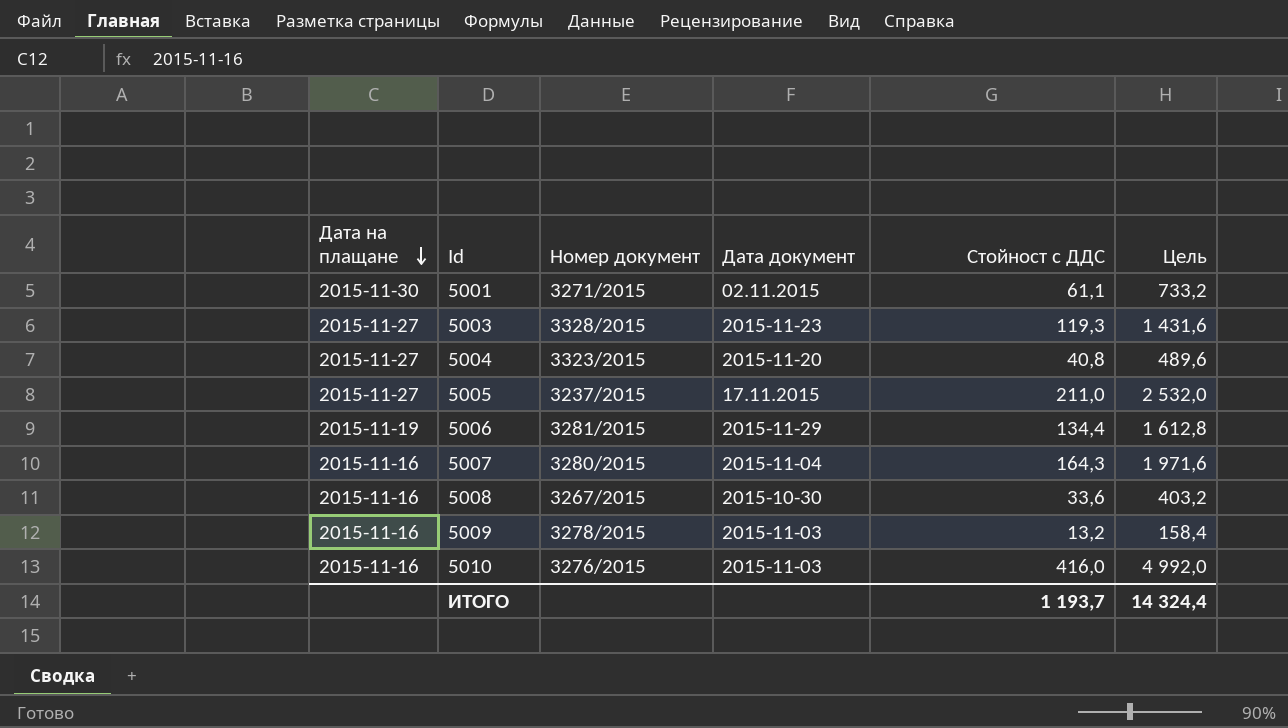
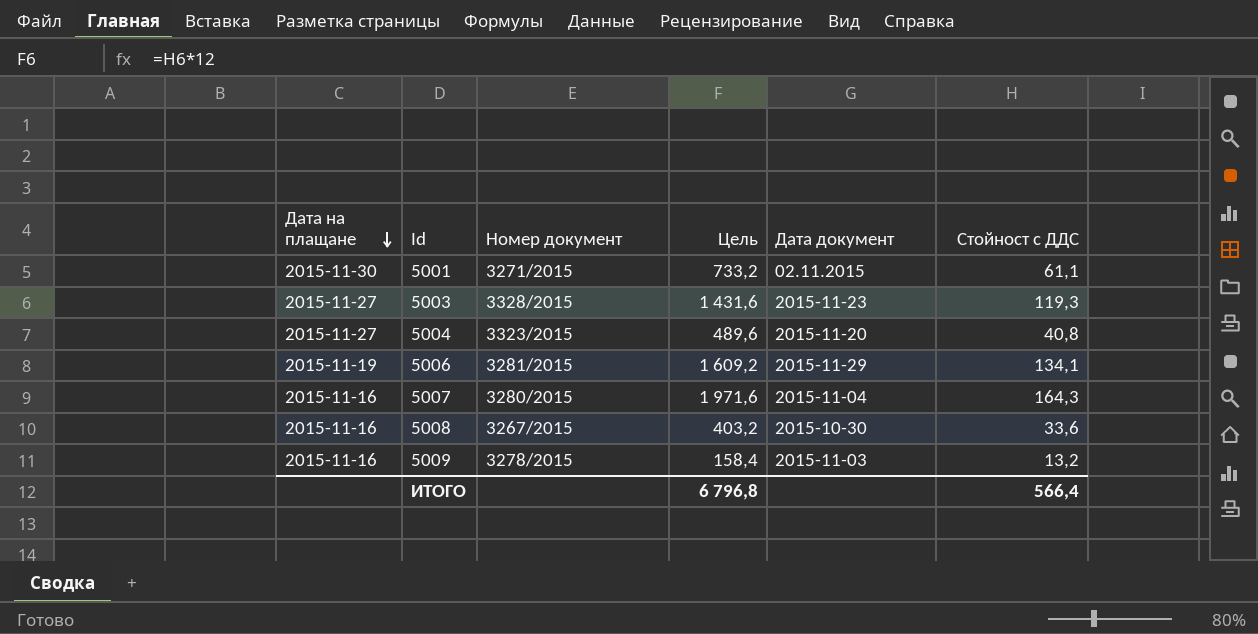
column Цель | position: 6 -> 4
row 5005: 2015-11-27 | 3237/2015 | 17.11.2015 | 211,0 | 2 532,0 -> none
row 5010: 2015-11-16 | 3276/2015 | 2015-11-03 | 416,0 | 4 992,0 -> none
5006 | Цель: 1 612,8 -> 1 609,2
5006 | Стойност с ДДС: 134,4 -> 134,1
ИТОГО | Цель: 14 324,4 -> 6 796,8
ИТОГО | Стойност с ДДС: 1 193,7 -> 566,4

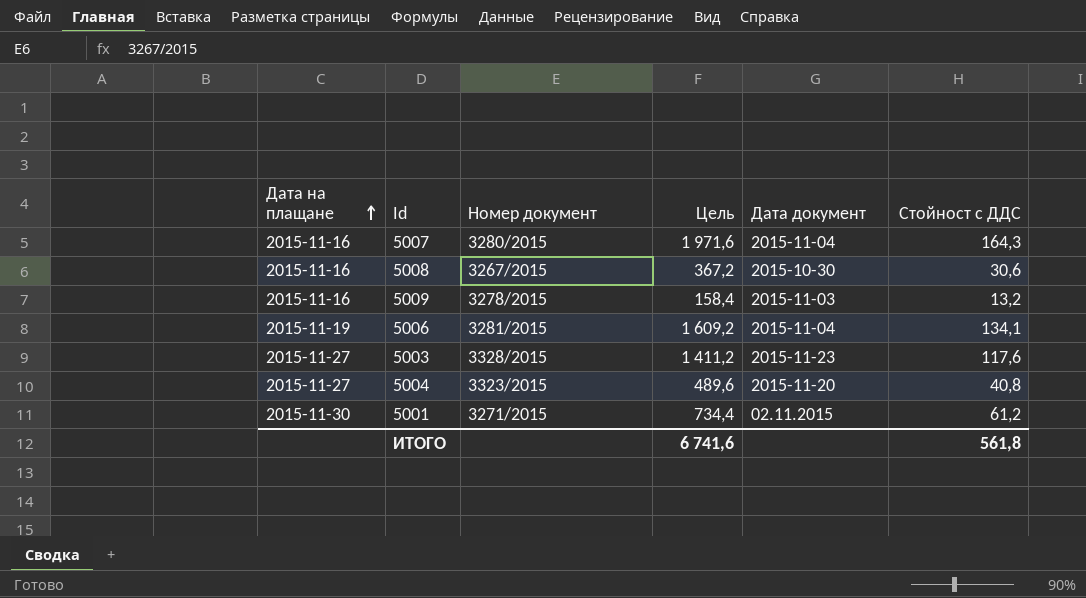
row order: Дата на плащане descending -> Дата на плащане ascending
5008 | Цель: 403,2 -> 367,2
5008 | Стойност с ДДС: 33,6 -> 30,6
5006 | Дата документ: 2015-11-29 -> 2015-11-04
5003 | Цель: 1 431,6 -> 1 411,2
5003 | Стойност с ДДС: 119,3 -> 117,6
5001 | Цель: 733,2 -> 734,4
5001 | Стойност с ДДС: 61,1 -> 61,2
ИТОГО | Цель: 6 796,8 -> 6 741,6
ИТОГО | Стойност с ДДС: 566,4 -> 561,8

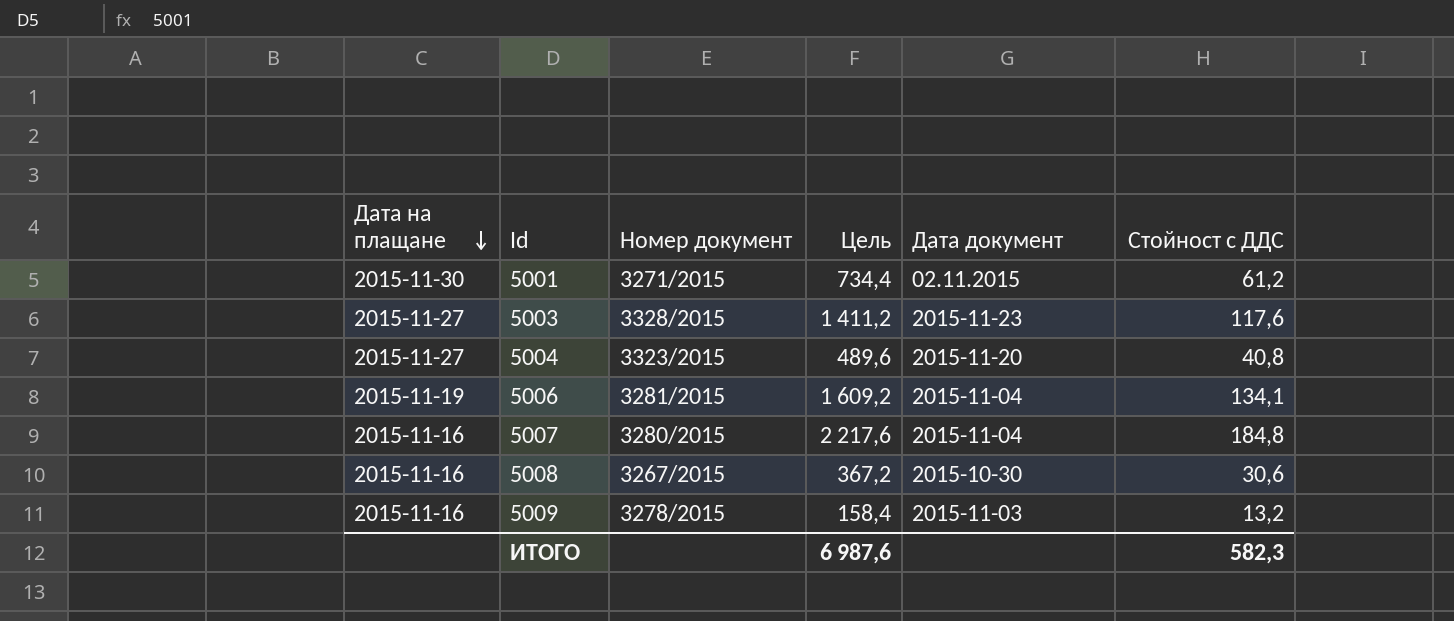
row order: Дата на плащане ascending -> Дата на плащане descending
5007 | Цель: 1 971,6 -> 2 217,6
5007 | Стойност с ДДС: 164,3 -> 184,8
ИТОГО | Цель: 6 741,6 -> 6 987,6
ИТОГО | Стойност с ДДС: 561,8 -> 582,3

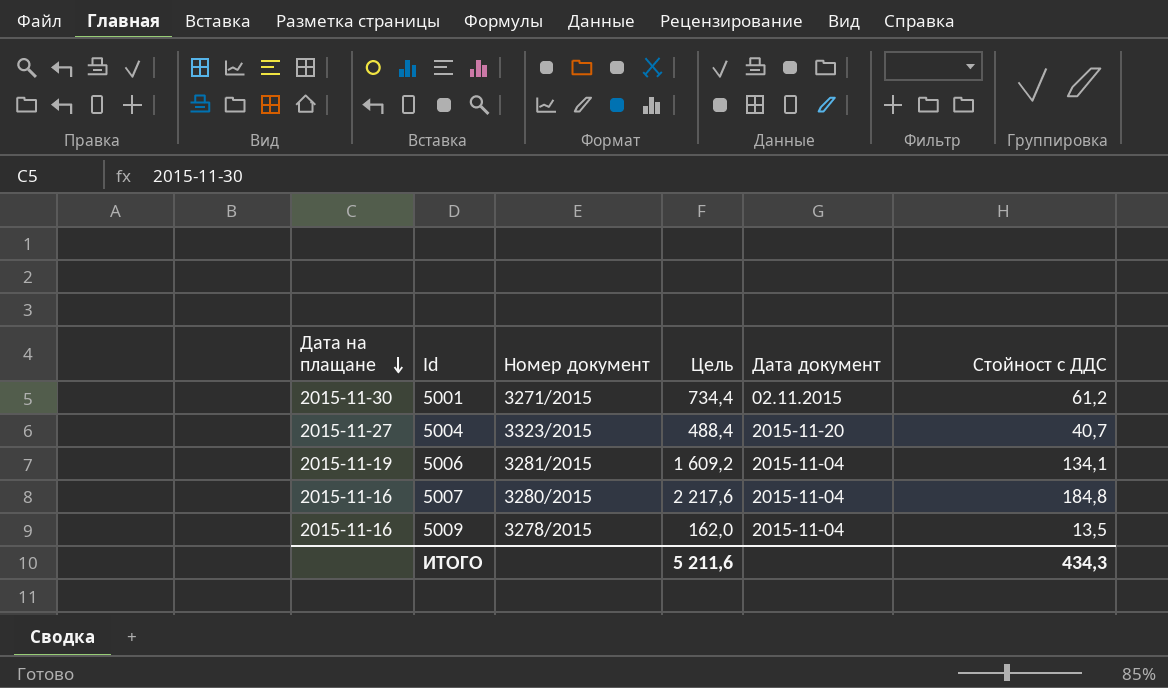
row 5003: 2015-11-27 | 3328/2015 | 1 411,2 | 2015-11-23 | 117,6 -> none
row 5008: 2015-11-16 | 3267/2015 | 367,2 | 2015-10-30 | 30,6 -> none
5004 | Цель: 489,6 -> 488,4
5004 | Стойност с ДДС: 40,8 -> 40,7
5009 | Цель: 158,4 -> 162,0
5009 | Дата документ: 2015-11-03 -> 2015-11-04
5009 | Стойност с ДДС: 13,2 -> 13,5
ИТОГО | Цель: 6 987,6 -> 5 211,6
ИТОГО | Стойност с ДДС: 582,3 -> 434,3

